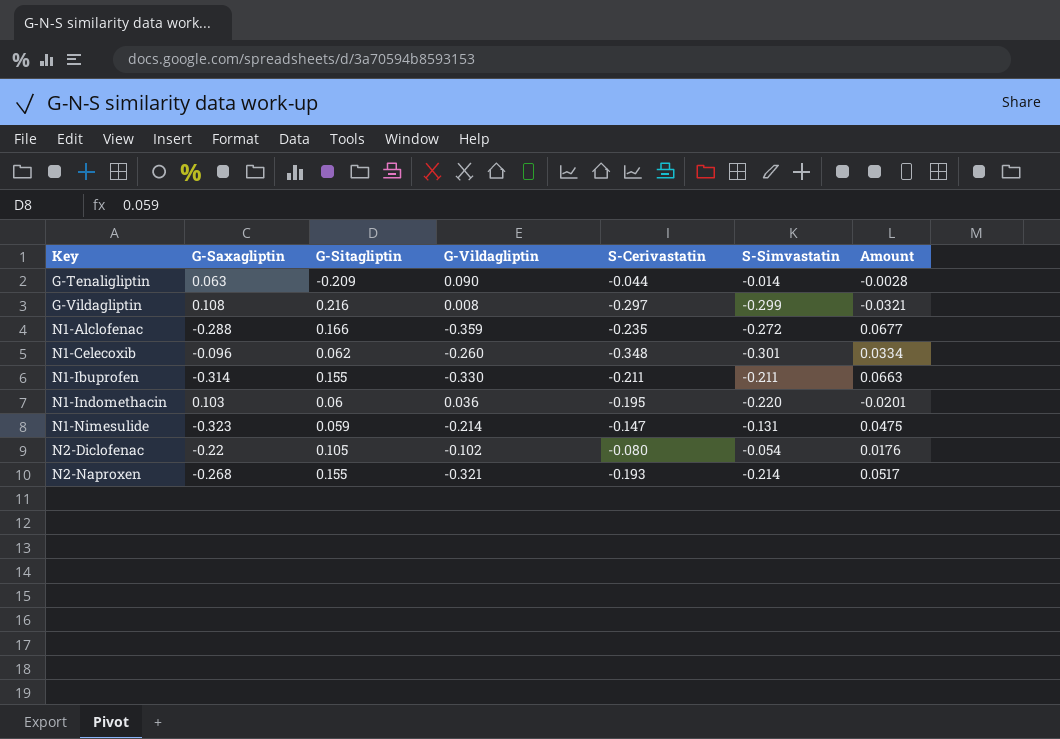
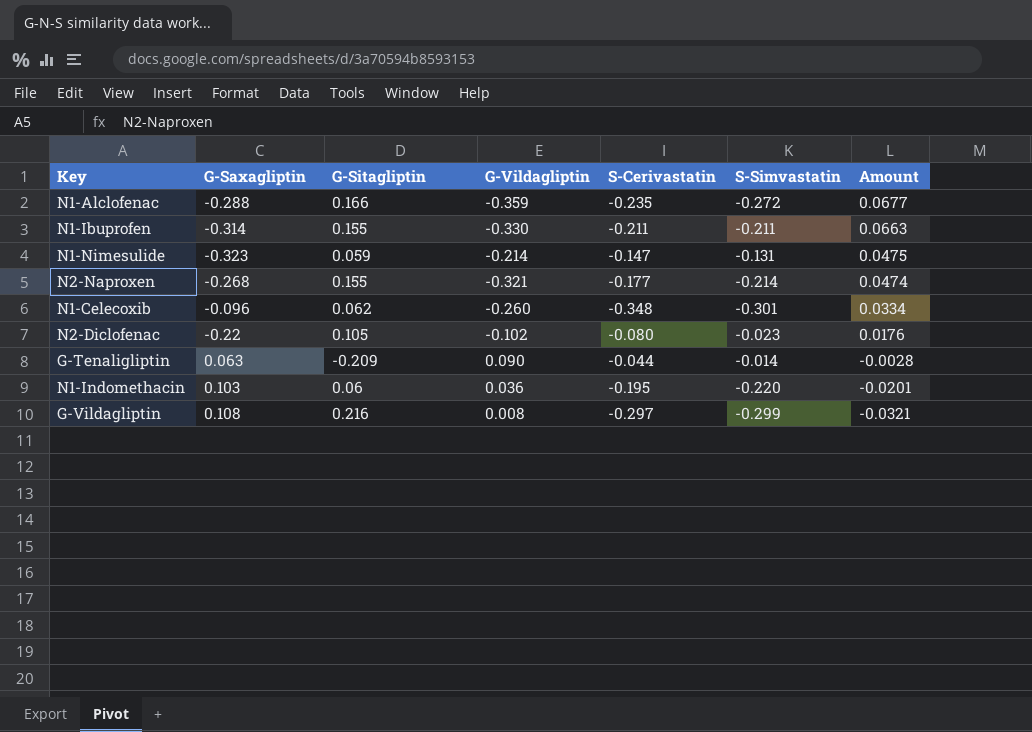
row order: Key ascending -> Amount descending
N2-Naproxen | S-Cerivastatin: -0.193 -> -0.177
N2-Naproxen | Amount: 0.0517 -> 0.0474
N2-Diclofenac | S-Simvastatin: -0.054 -> -0.023

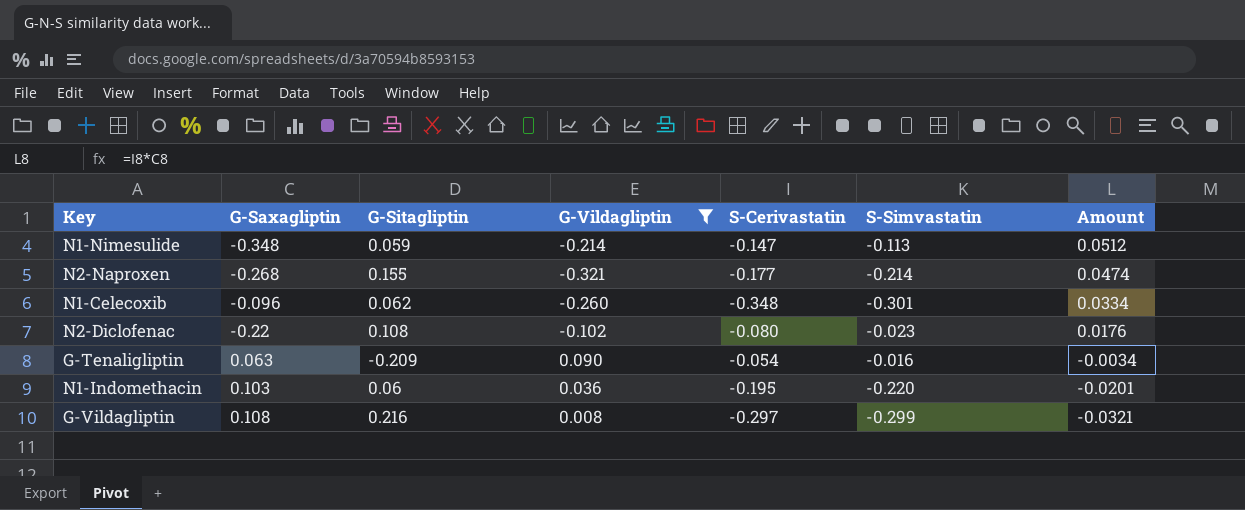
filter: none -> G-Vildagliptin >= -0.321
N1-Nimesulide | G-Saxagliptin: -0.323 -> -0.348
N1-Nimesulide | S-Simvastatin: -0.131 -> -0.113
N1-Nimesulide | Amount: 0.0475 -> 0.0512
N2-Diclofenac | G-Sitagliptin: 0.105 -> 0.108
G-Tenaligliptin | S-Cerivastatin: -0.044 -> -0.054
G-Tenaligliptin | S-Simvastatin: -0.014 -> -0.016
G-Tenaligliptin | Amount: -0.0028 -> -0.0034

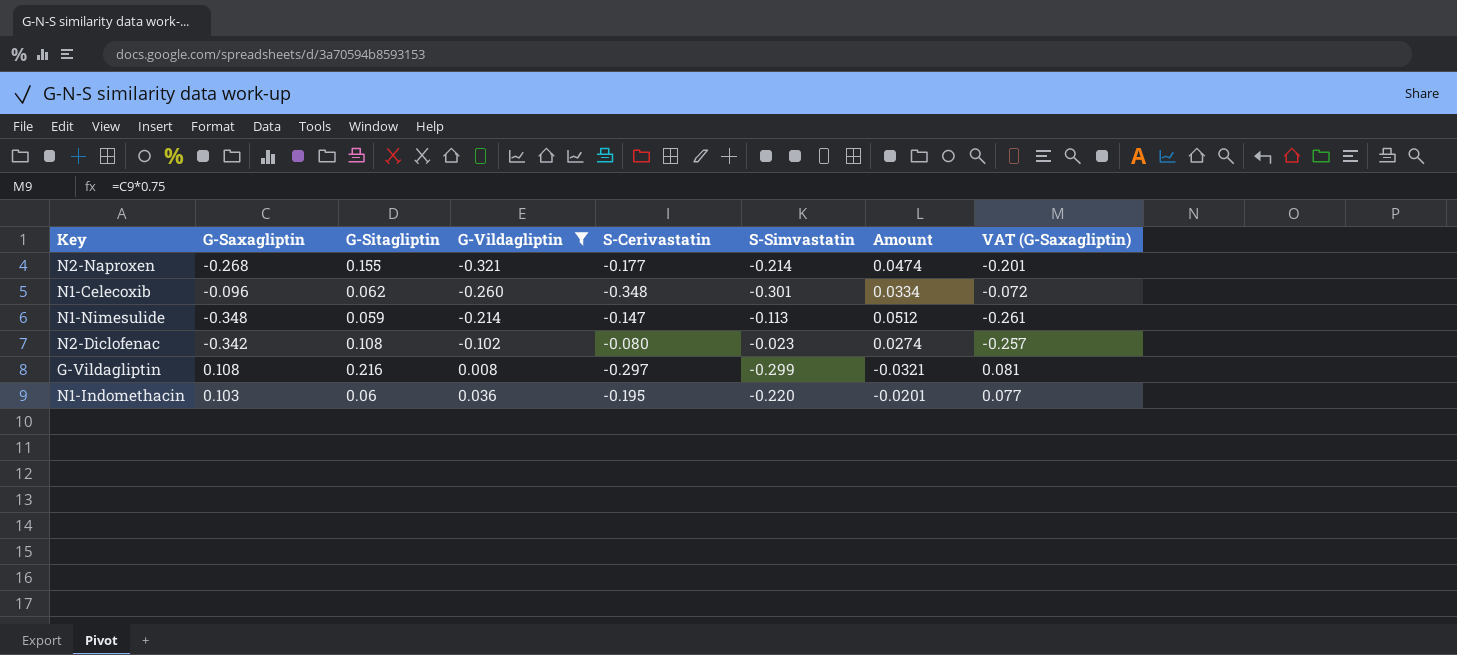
row order: Amount descending -> G-Vildagliptin ascending
column VAT (G-Saxagliptin) | formula: none -> [G-Saxagliptin] * 0.75
row G-Tenaligliptin: 0.063 | -0.209 | 0.090 | -0.054 | -0.016 | -0.0034 -> none
N2-Diclofenac | G-Saxagliptin: -0.22 -> -0.342
N2-Diclofenac | Amount: 0.0176 -> 0.0274

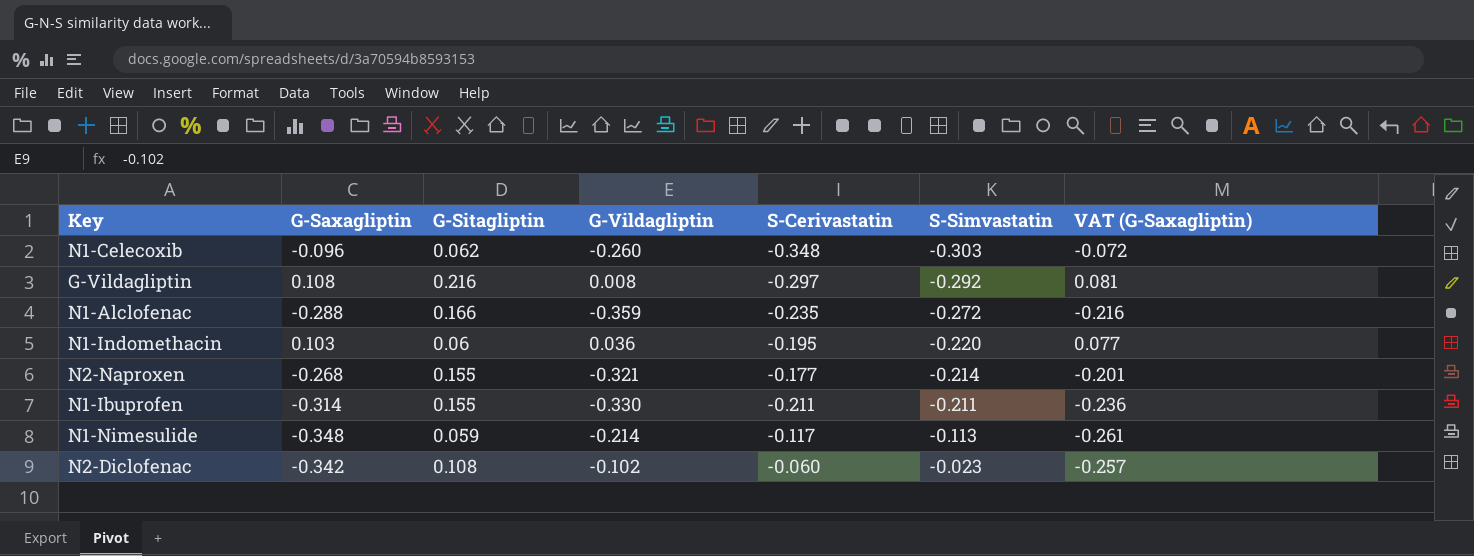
filter: G-Vildagliptin >= -0.321 -> none
row order: G-Vildagliptin ascending -> S-Simvastatin ascending
column Amount | formula: [G-Saxagliptin] * [S-Cerivastatin] -> none
N1-Celecoxib | S-Simvastatin: -0.301 -> -0.303
G-Vildagliptin | S-Simvastatin: -0.299 -> -0.292
N1-Nimesulide | S-Cerivastatin: -0.147 -> -0.117
N2-Diclofenac | S-Cerivastatin: -0.080 -> -0.060

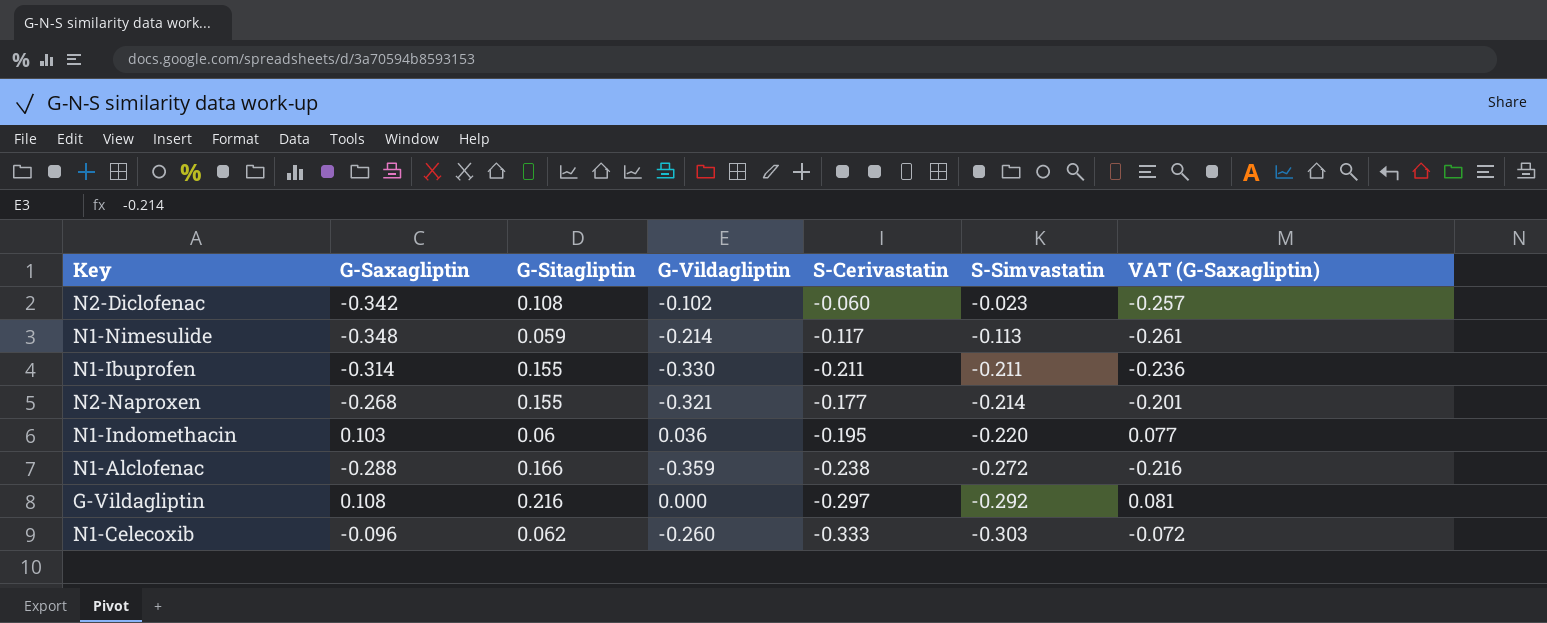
row order: S-Simvastatin ascending -> S-Simvastatin descending
N1-Alclofenac | S-Cerivastatin: -0.235 -> -0.238
G-Vildagliptin | G-Vildagliptin: 0.008 -> 0.000
N1-Celecoxib | S-Cerivastatin: -0.348 -> -0.333

